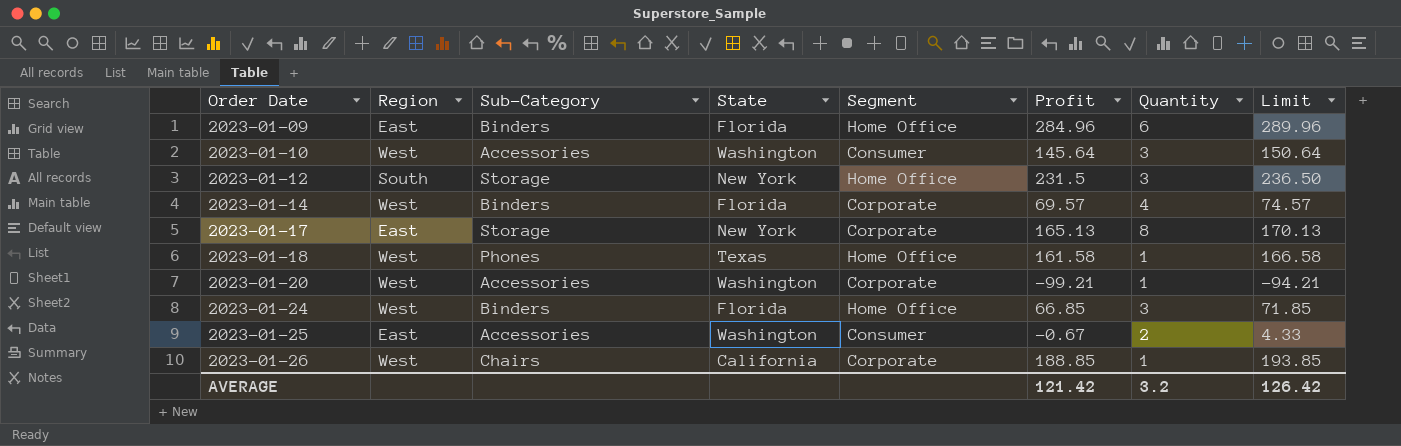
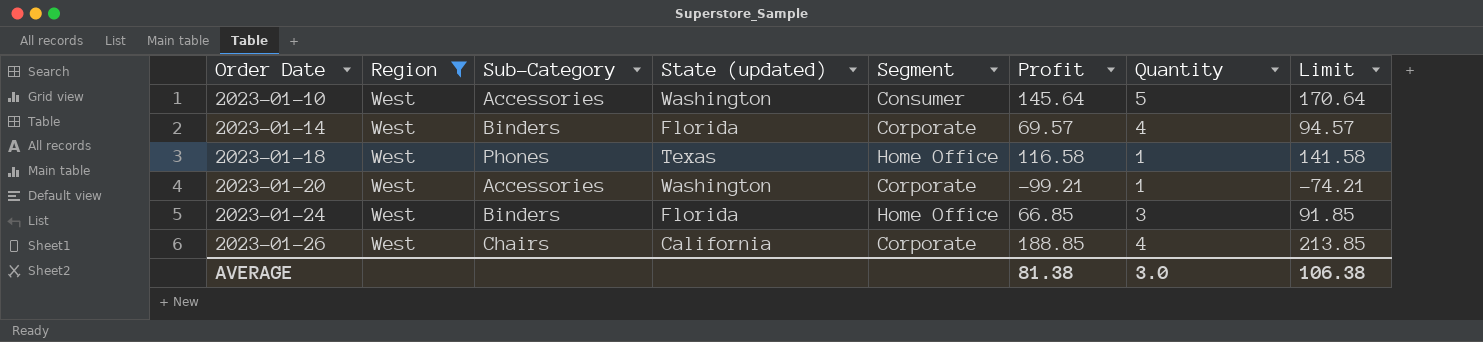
filter: none -> Region = West
column name: State -> State (updated)
column Limit | formula: [Profit] + 5 -> [Profit] + 25
2023-01-10 | Quantity: 3 -> 5
2023-01-18 | Profit: 161.58 -> 116.58
2023-01-26 | Quantity: 1 -> 4
AVERAGE | Profit: 121.42 -> 81.38
AVERAGE | Quantity: 3.2 -> 3.0
AVERAGE | Limit: 126.42 -> 106.38

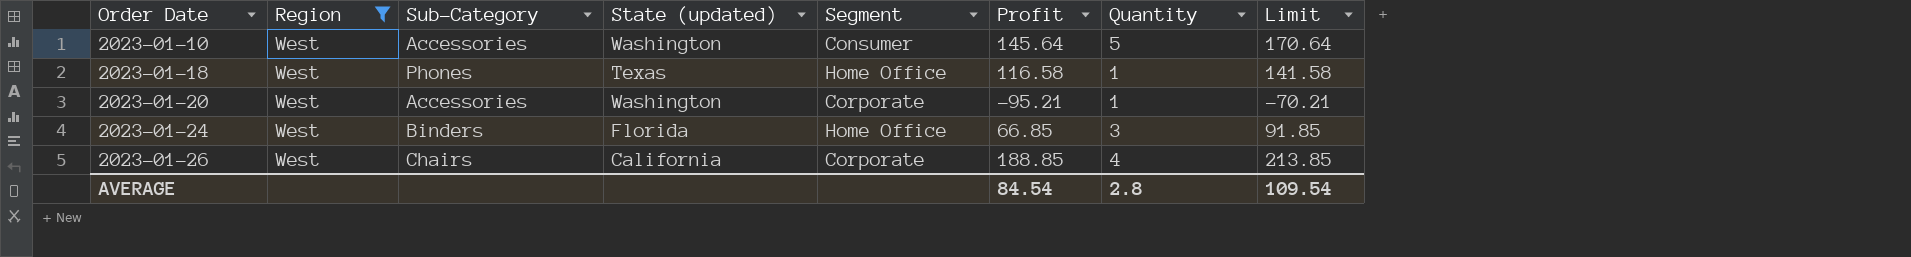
row 2023-01-14: West | Binders | Florida | Corporate | 69.57 | 4 | 94.57 -> none
2023-01-20 | Profit: -99.21 -> -95.21
2023-01-20 | Limit: -74.21 -> -70.21
AVERAGE | Profit: 81.38 -> 84.54
AVERAGE | Quantity: 3.0 -> 2.8
AVERAGE | Limit: 106.38 -> 109.54

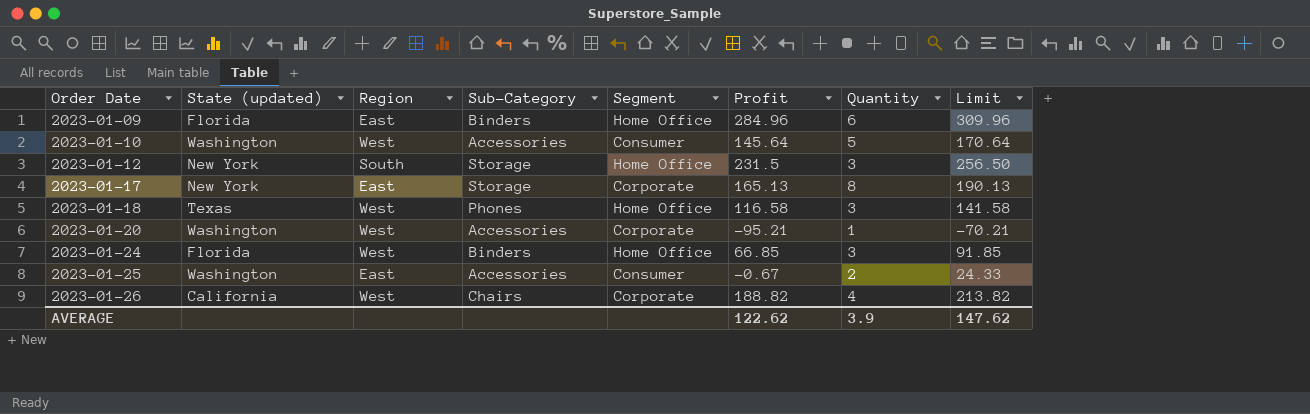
filter: Region = West -> none
column State (updated) | position: 4 -> 2
2023-01-18 | Quantity: 1 -> 3
2023-01-26 | Profit: 188.85 -> 188.82
2023-01-26 | Limit: 213.85 -> 213.82
AVERAGE | Profit: 84.54 -> 122.62
AVERAGE | Quantity: 2.8 -> 3.9
AVERAGE | Limit: 109.54 -> 147.62

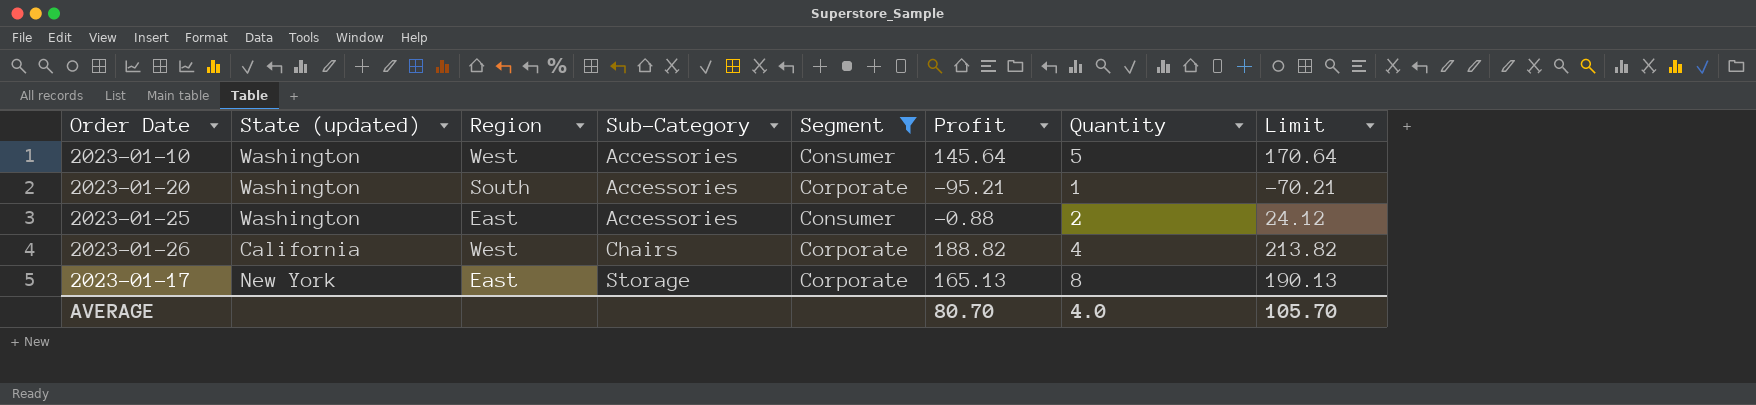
filter: none -> Segment != Home Office
row order: Order Date ascending -> Sub-Category ascending
2023-01-20 | Region: West -> South
2023-01-25 | Profit: -0.67 -> -0.88
2023-01-25 | Limit: 24.33 -> 24.12
AVERAGE | Profit: 122.62 -> 80.70
AVERAGE | Quantity: 3.9 -> 4.0
AVERAGE | Limit: 147.62 -> 105.70

